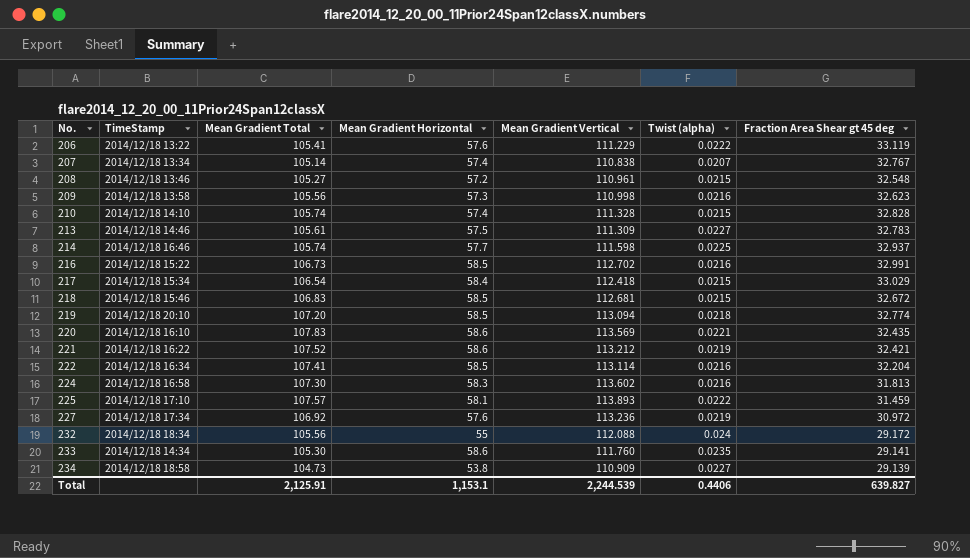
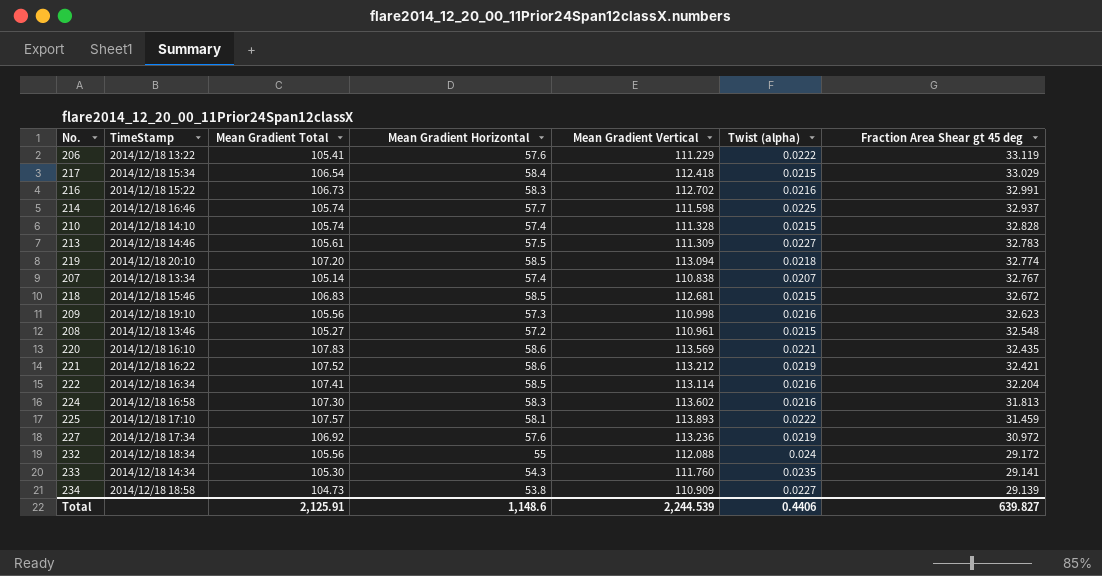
row order: No. ascending -> Fraction Area Shear gt 45 deg descending
216 | Mean Gradient Horizontal: 58.5 -> 58.3
209 | TimeStamp: 2014/12/18 13:58 -> 2014/12/18 19:10
233 | Mean Gradient Horizontal: 58.6 -> 54.3
Total | Mean Gradient Horizontal: 1,153.1 -> 1,148.6

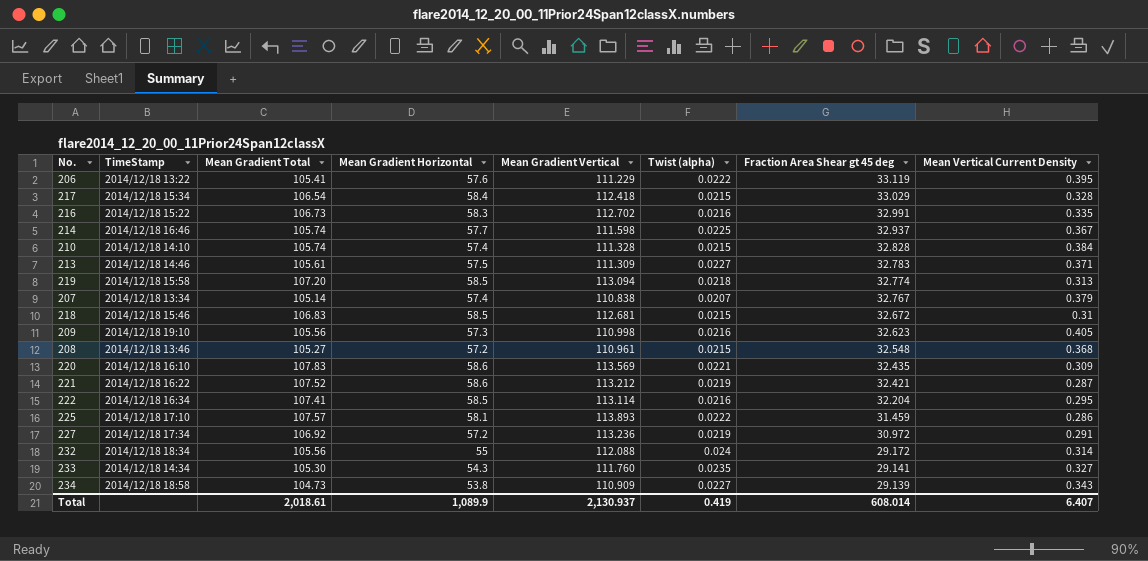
column Mean Vertical Current Density | position: none -> 8
row 224: 2014/12/18 16:58 | 107.30 | 58.3 | 113.602 | 0.0216 | 31.813 -> none
219 | TimeStamp: 2014/12/18 20:10 -> 2014/12/18 15:58
227 | Mean Gradient Horizontal: 57.6 -> 57.2
Total | Mean Gradient Total: 2,125.91 -> 2,018.61
Total | Mean Gradient Horizontal: 1,148.6 -> 1,089.9
Total | Mean Gradient Vertical: 2,244.539 -> 2,130.937
Total | Twist (alpha): 0.4406 -> 0.419
Total | Fraction Area Shear gt 45 deg: 639.827 -> 608.014

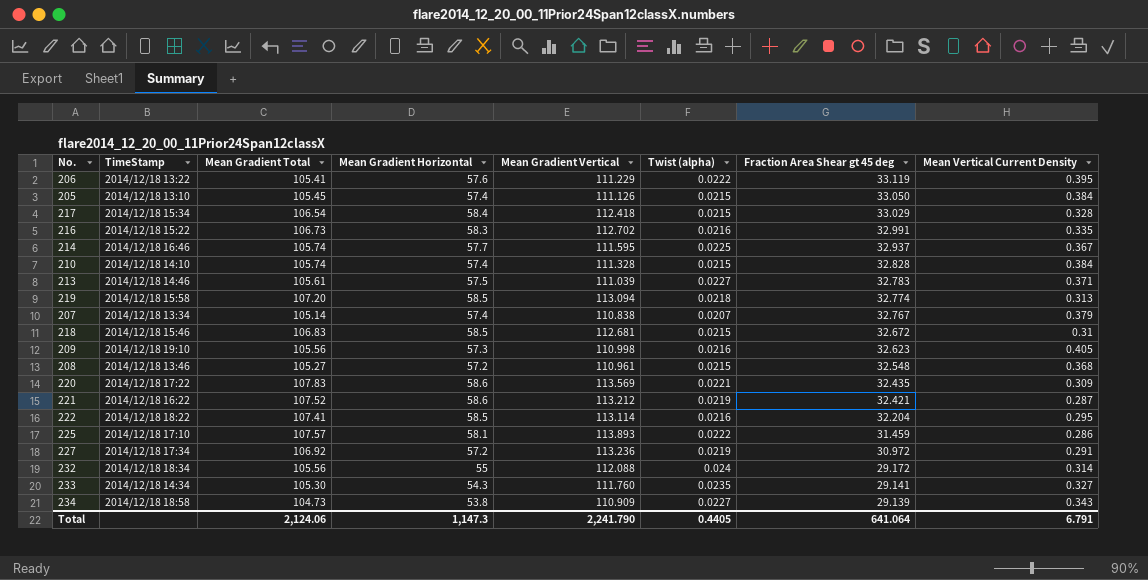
row 205: none -> 2014/12/18 13:10 | 105.45 | 57.4 | 111.126 | 0.0215 | 33.050 | 0.384
214 | Mean Gradient Vertical: 111.598 -> 111.595
213 | Mean Gradient Vertical: 111.309 -> 111.039
220 | TimeStamp: 2014/12/18 16:10 -> 2014/12/18 17:22
222 | TimeStamp: 2014/12/18 16:34 -> 2014/12/18 18:22
Total | Mean Gradient Total: 2,018.61 -> 2,124.06
Total | Mean Gradient Horizontal: 1,089.9 -> 1,147.3
Total | Mean Gradient Vertical: 2,130.937 -> 2,241.790
Total | Twist (alpha): 0.419 -> 0.4405
Total | Fraction Area Shear gt 45 deg: 608.014 -> 641.064
Total | Mean Vertical Current Density: 6.407 -> 6.791

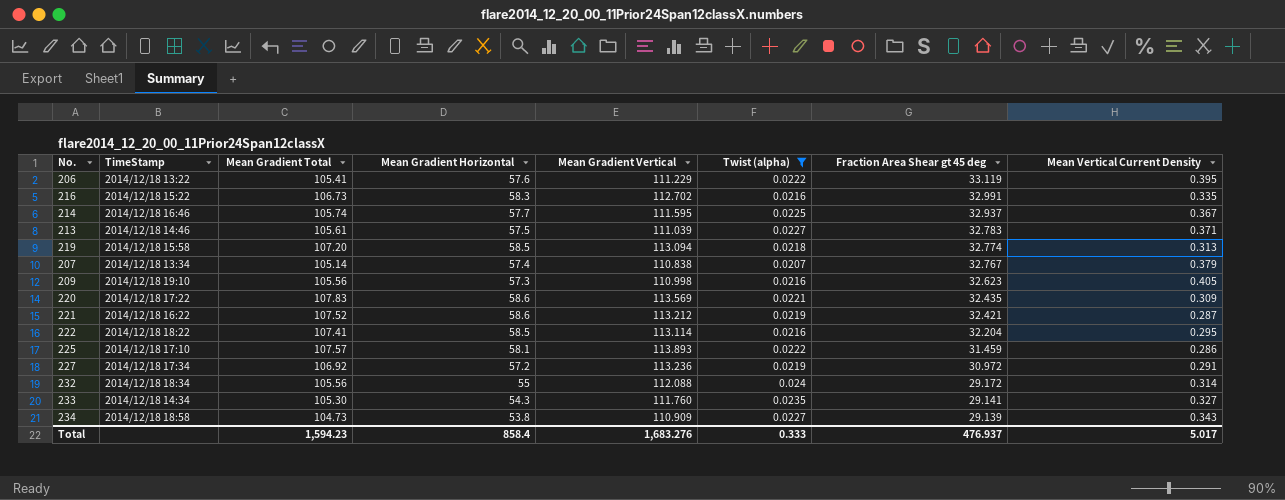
filter: none -> Twist (alpha) != 0.0215
Total | Mean Gradient Total: 2,124.06 -> 1,594.23
Total | Mean Gradient Horizontal: 1,147.3 -> 858.4
Total | Mean Gradient Vertical: 2,241.790 -> 1,683.276
Total | Twist (alpha): 0.4405 -> 0.333
Total | Fraction Area Shear gt 45 deg: 641.064 -> 476.937
Total | Mean Vertical Current Density: 6.791 -> 5.017

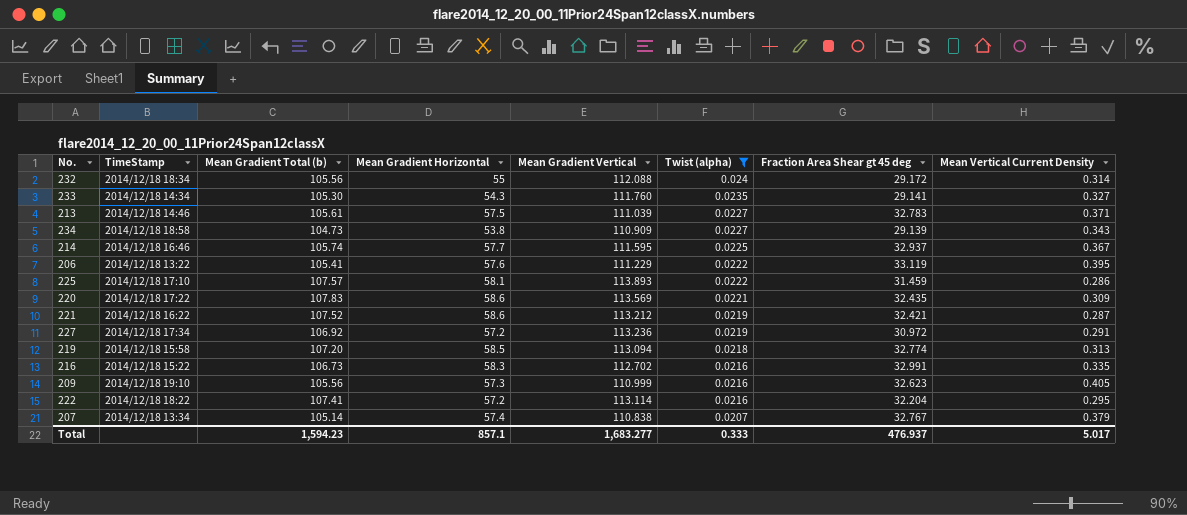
row order: Fraction Area Shear gt 45 deg descending -> Twist (alpha) descending
column name: Mean Gradient Total -> Mean Gradient Total (b)
209 | Mean Gradient Vertical: 110.998 -> 110.999
222 | Mean Gradient Horizontal: 58.5 -> 57.2
Total | Mean Gradient Horizontal: 858.4 -> 857.1
Total | Mean Gradient Vertical: 1,683.276 -> 1,683.277

